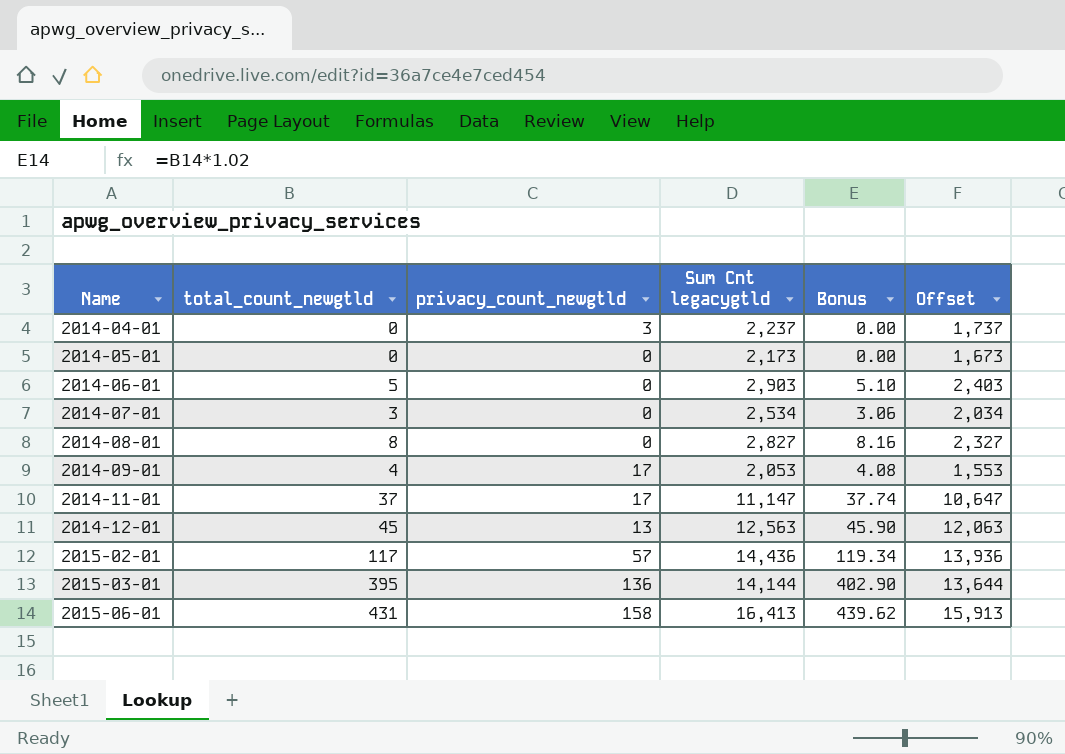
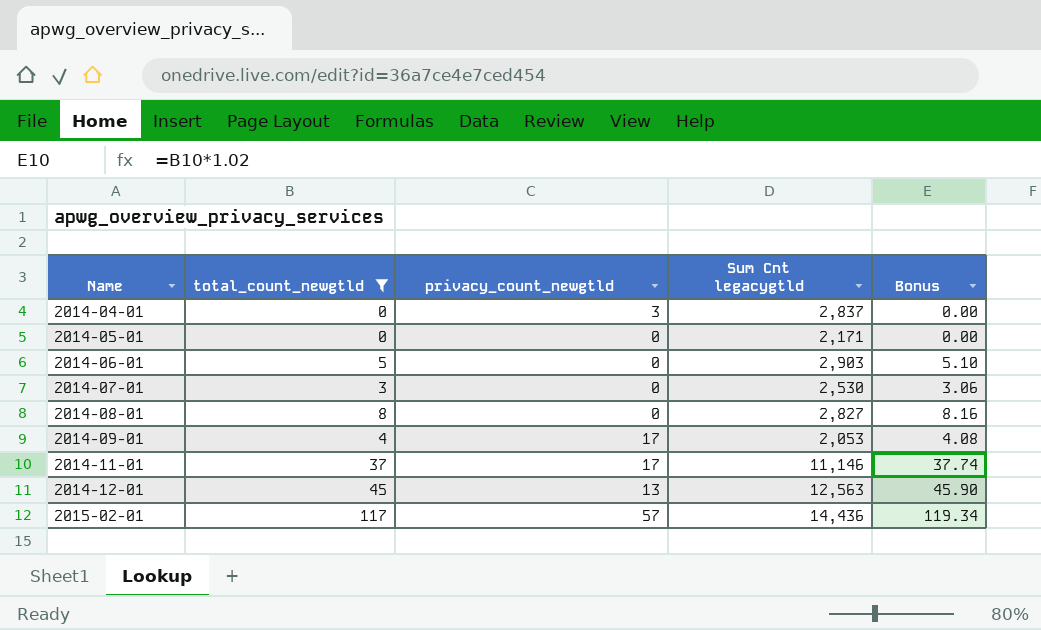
filter: none -> total_count_newgtld <= 117
column Offset | formula: [Sum Cnt legacygtld] - 500 -> none
2014-04-01 | Sum Cnt legacygtld: 2,237 -> 2,837
2014-05-01 | Sum Cnt legacygtld: 2,173 -> 2,171
2014-07-01 | Sum Cnt legacygtld: 2,534 -> 2,530
2014-11-01 | Sum Cnt legacygtld: 11,147 -> 11,146

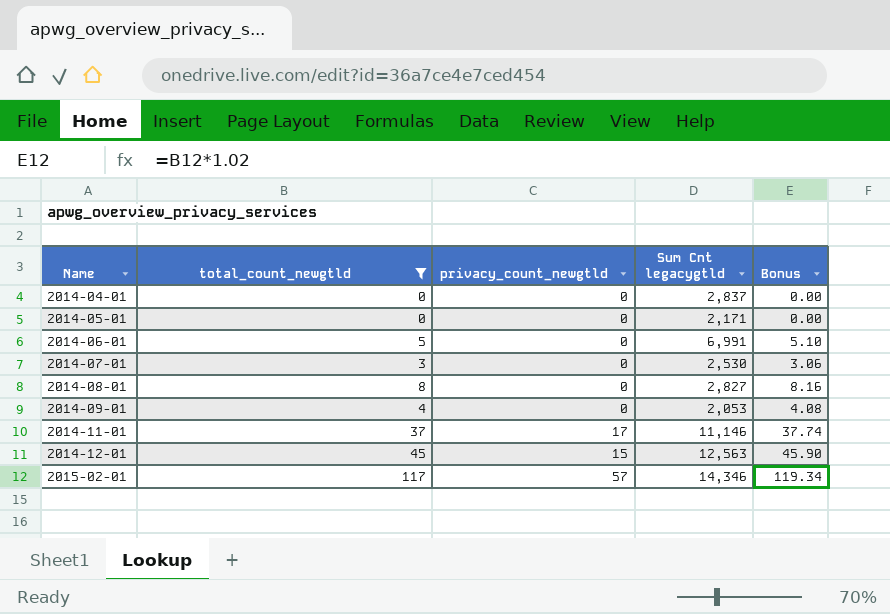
2014-04-01 | privacy_count_newgtld: 3 -> 0
2014-06-01 | Sum Cnt legacygtld: 2,903 -> 6,991
2014-09-01 | privacy_count_newgtld: 17 -> 0
2014-12-01 | privacy_count_newgtld: 13 -> 15
2015-02-01 | Sum Cnt legacygtld: 14,436 -> 14,346

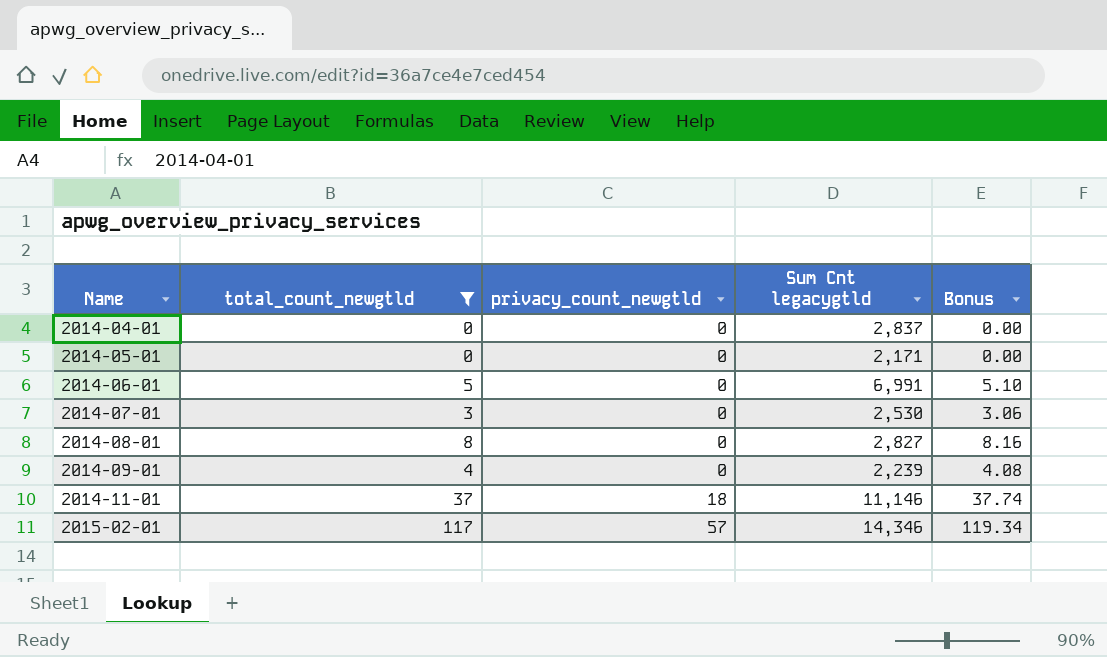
row 2014-12-01: 45 | 15 | 12,563 | 45.90 -> none
2014-09-01 | Sum Cnt legacygtld: 2,053 -> 2,239
2014-11-01 | privacy_count_newgtld: 17 -> 18

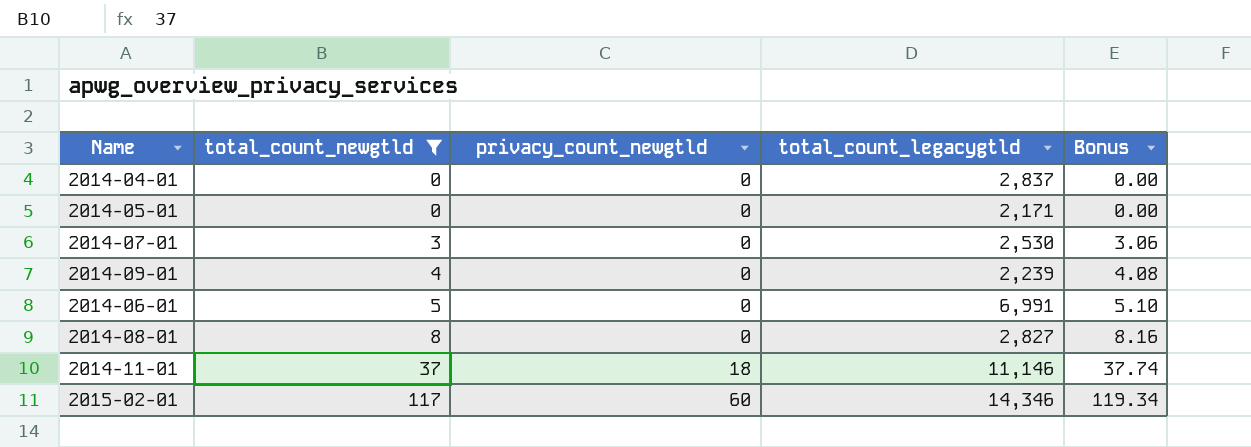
row order: Name ascending -> total_count_newgtld ascending
column name: Sum Cnt legacygtld -> total_count_legacygtld
2015-02-01 | privacy_count_newgtld: 57 -> 60

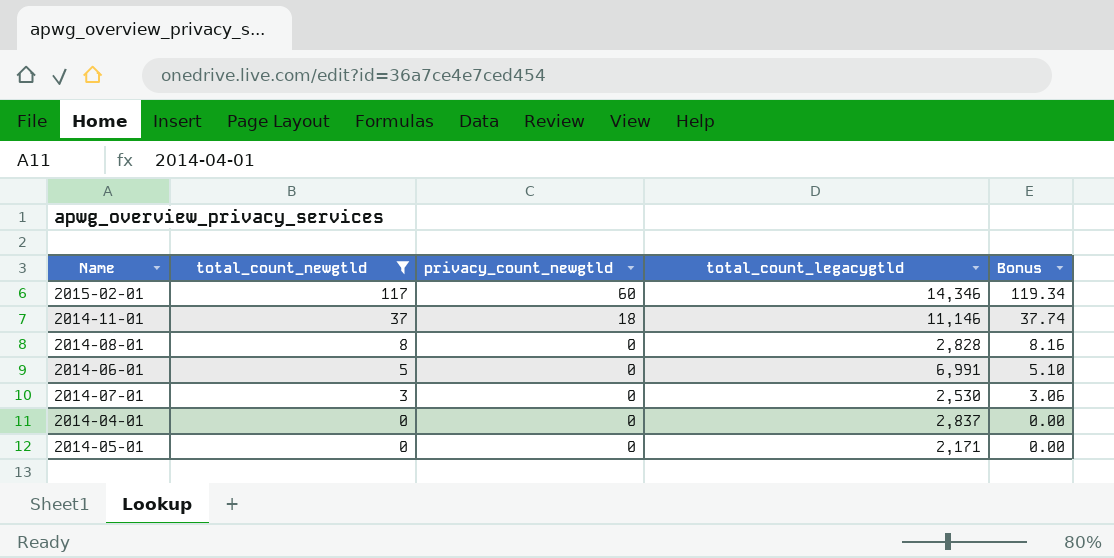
row order: total_count_newgtld ascending -> total_count_newgtld descending
row 2014-09-01: 4 | 0 | 2,239 | 4.08 -> none
2014-08-01 | total_count_legacygtld: 2,827 -> 2,828

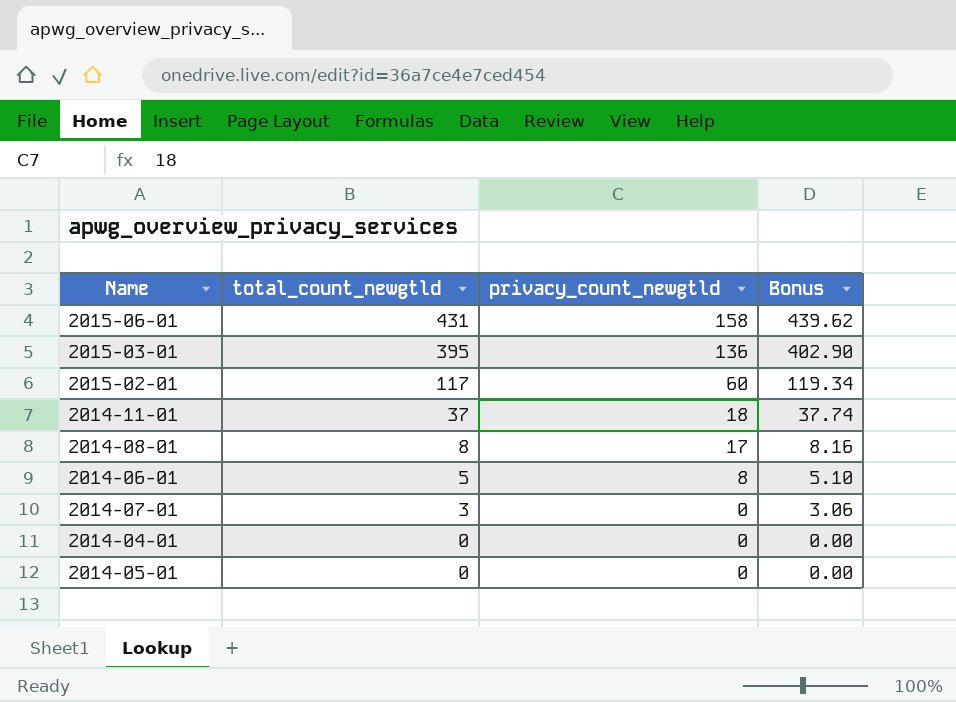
filter: total_count_newgtld <= 117 -> none
column total_count_legacygtld | position: 4 -> none
2014-08-01 | privacy_count_newgtld: 0 -> 17
2014-06-01 | privacy_count_newgtld: 0 -> 8

